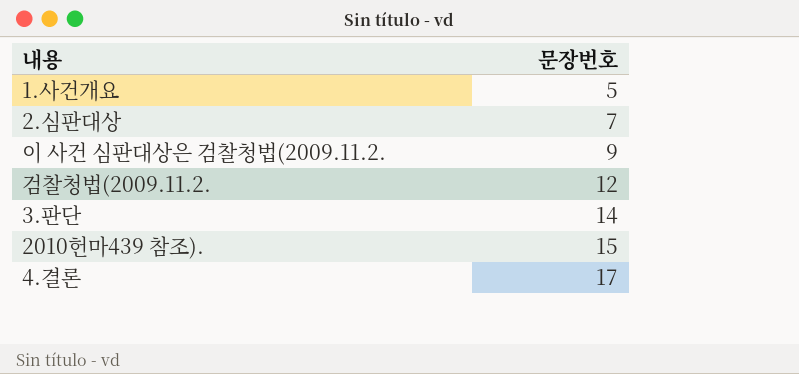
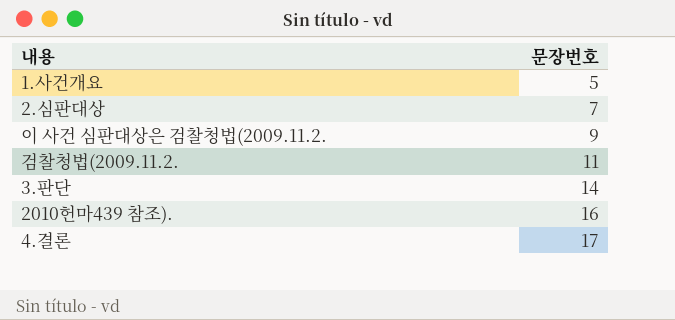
검찰청법(2009.11.2. | 문장번호: 12 -> 11
2010헌마439 참조). | 문장번호: 15 -> 16

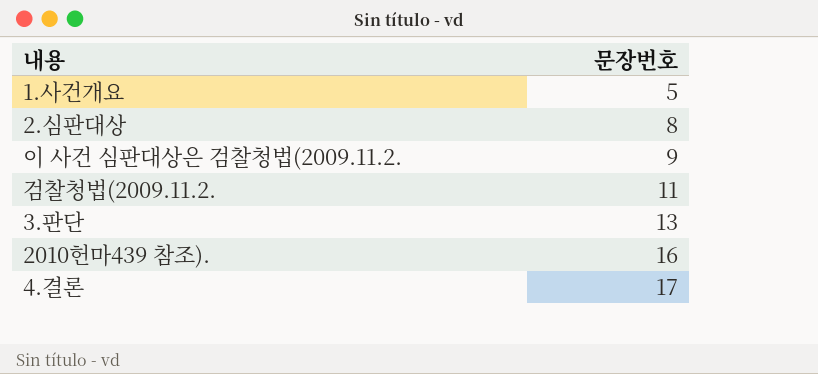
2.심판대상 | 문장번호: 7 -> 8
3.판단 | 문장번호: 14 -> 13

